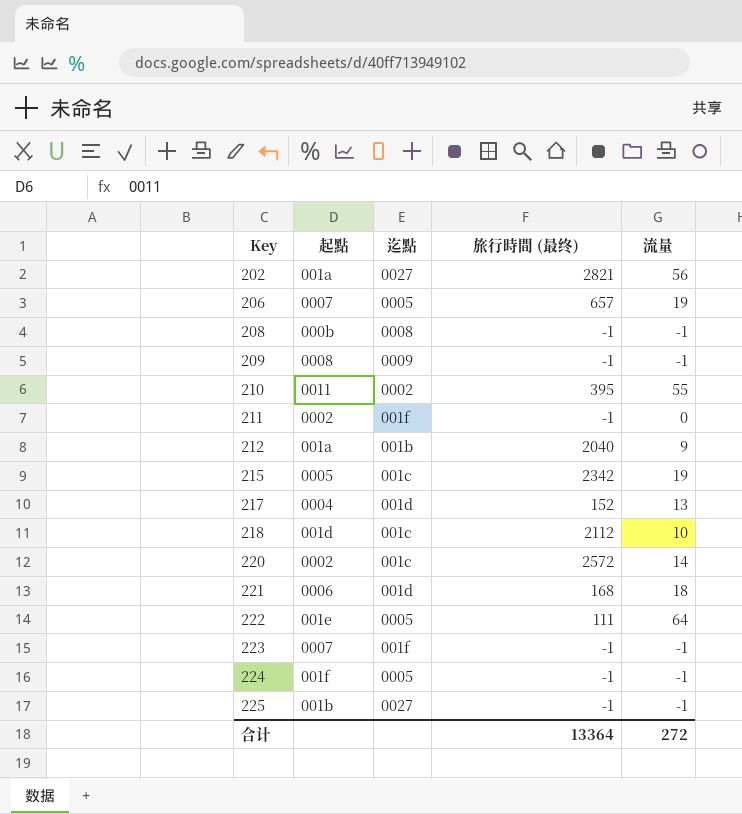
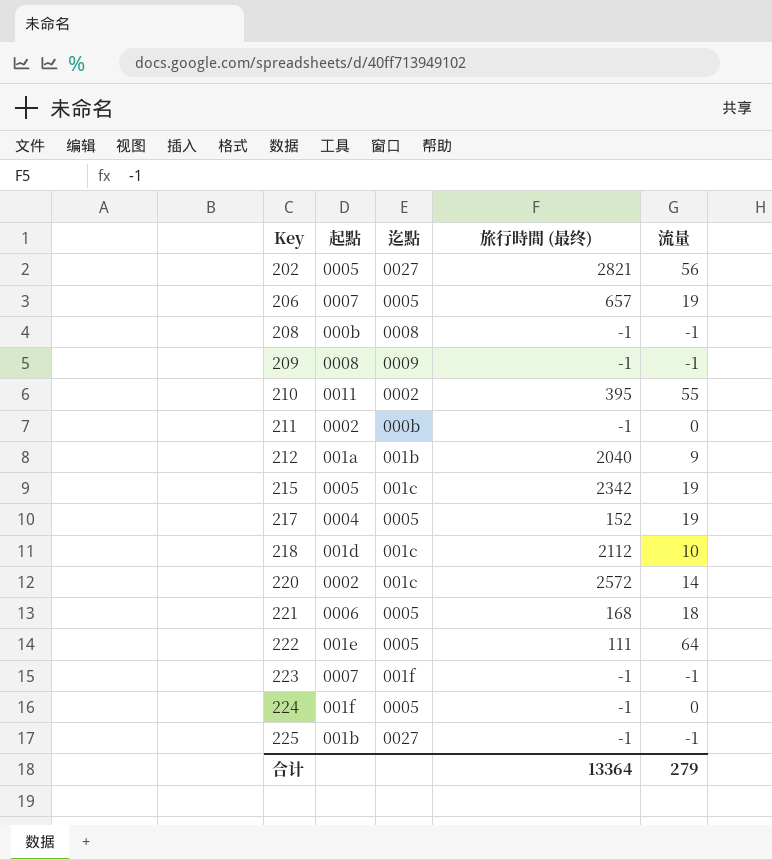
202 | 起點: 001a -> 0005
211 | 迄點: 001f -> 000b
217 | 迄點: 001d -> 0005
217 | 流量: 13 -> 19
221 | 迄點: 001d -> 0005
224 | 流量: -1 -> 0
合计 | 流量: 272 -> 279

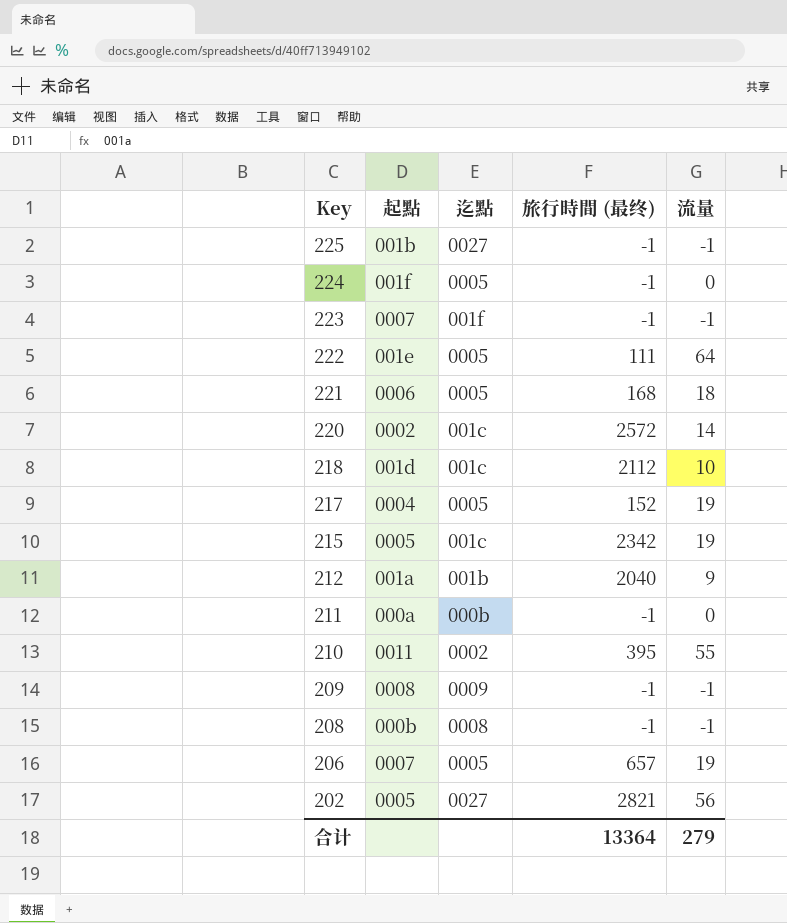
row order: Key ascending -> Key descending
211 | 起點: 0002 -> 000a

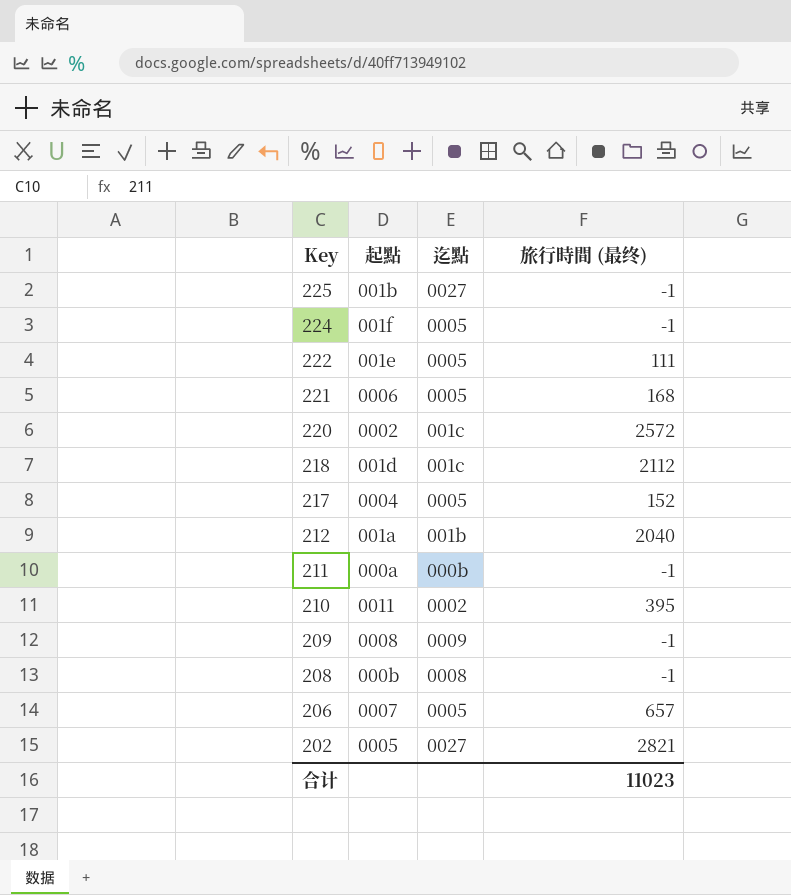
column 流量 | position: 5 -> none
row 223: 0007 | 001f | -1 | -1 -> none
row 215: 0005 | 001c | 2342 | 19 -> none
合计 | 旅行時間 (最终): 13364 -> 11023

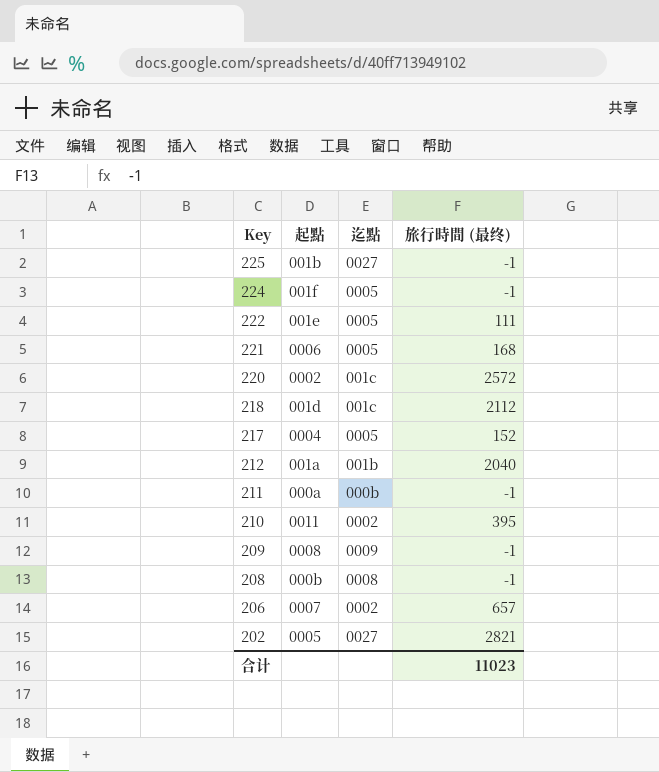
206 | 迄點: 0005 -> 0002

